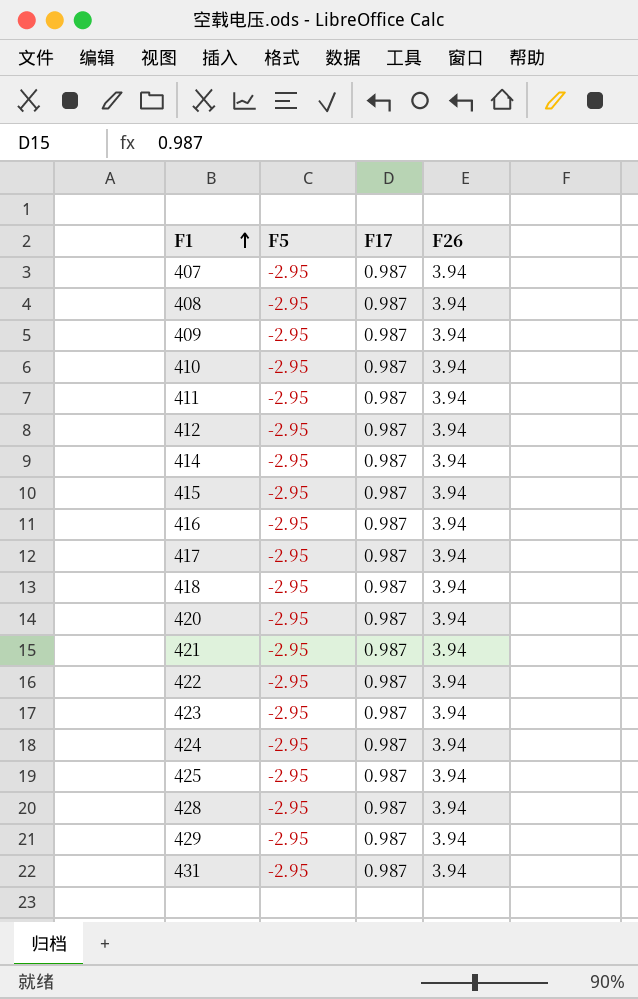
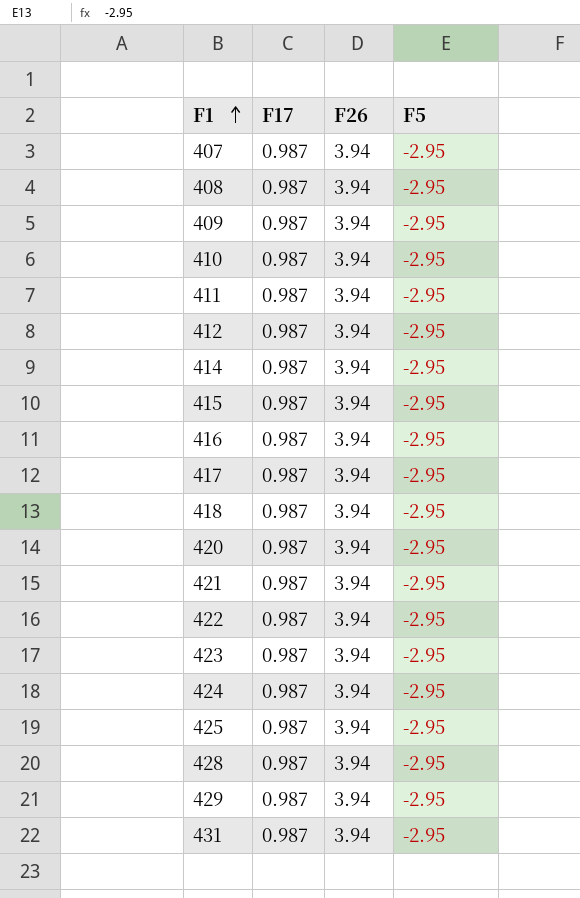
column F5 | position: 2 -> 4

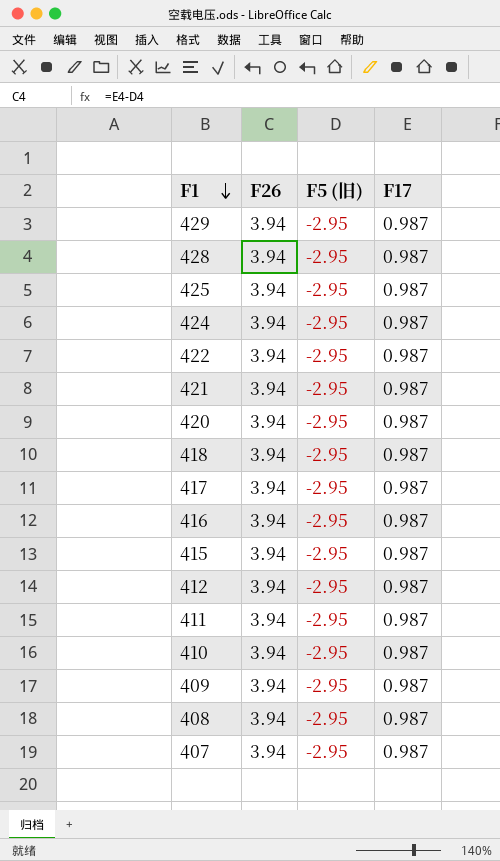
row order: F1 ascending -> F1 descending
column name: F5 -> F5 (旧)
column F17 | position: 2 -> 4
row 414: 0.987 | 3.94 | -2.95 -> none
row 423: 0.987 | 3.94 | -2.95 -> none
row 431: 0.987 | 3.94 | -2.95 -> none

